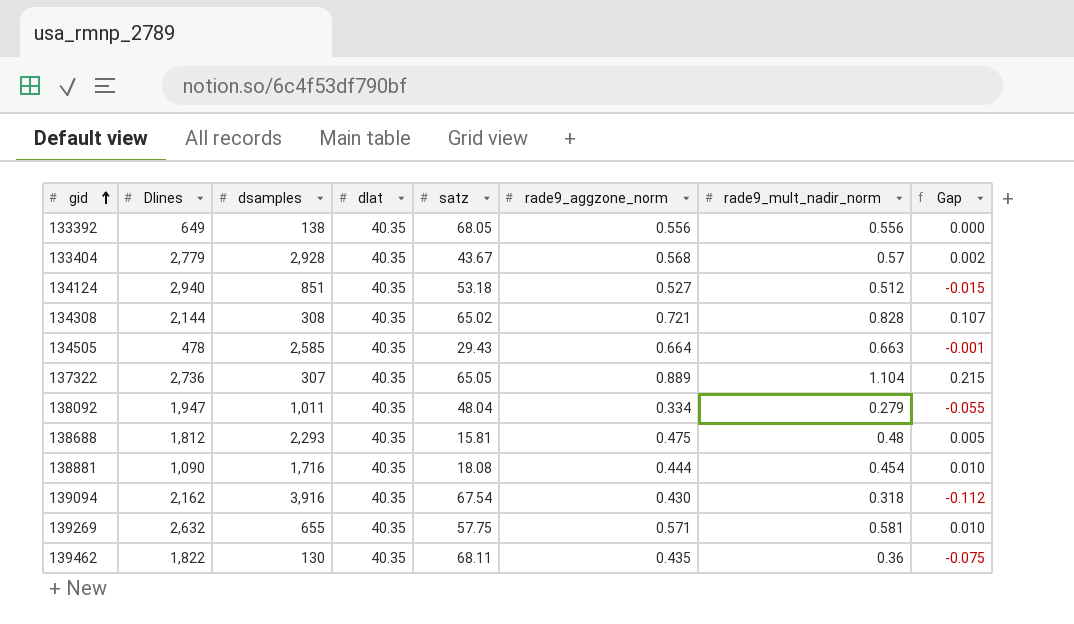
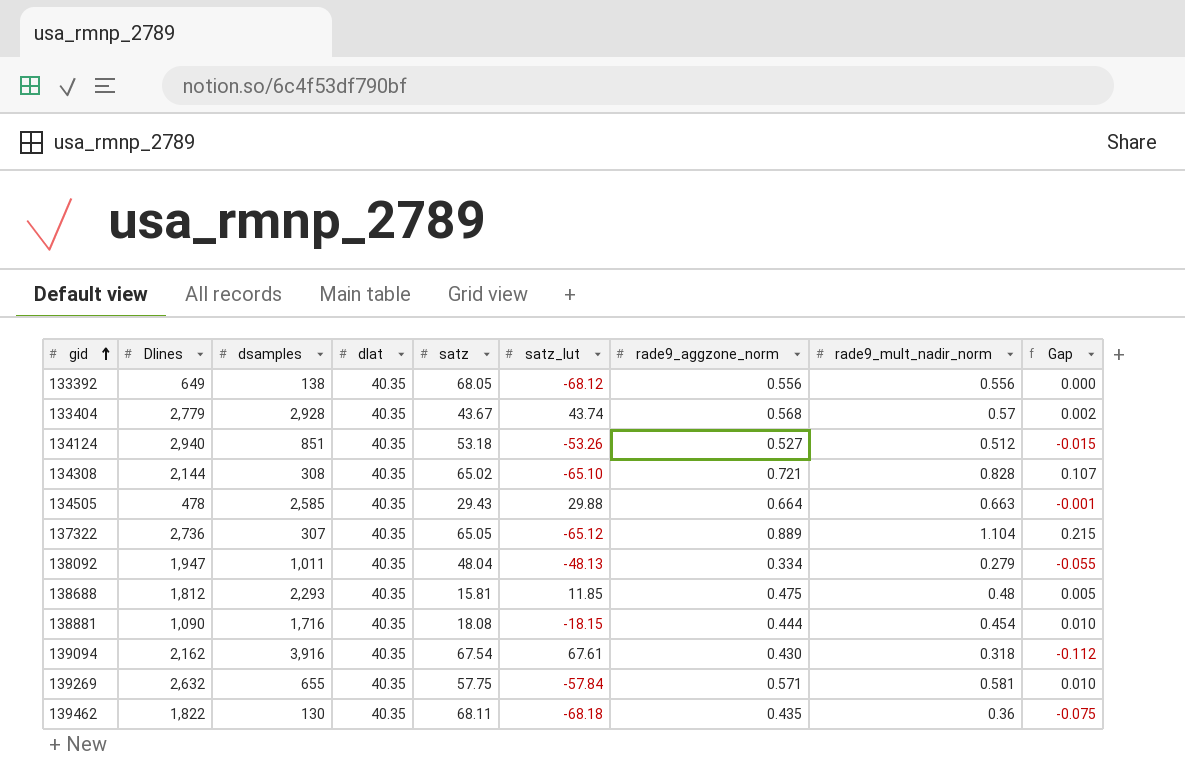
column satz_lut | position: none -> 6

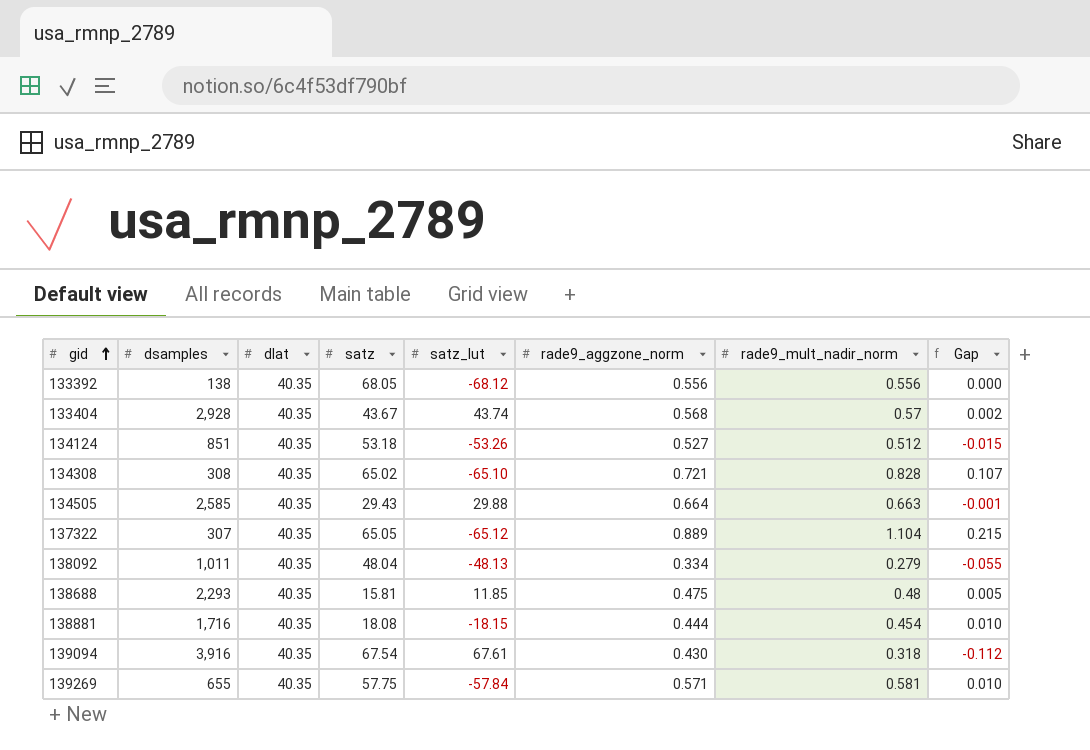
column Dlines | position: 2 -> none
row 139462: 1,822 | 130 | 40.35 | 68.11 | -68.18 | 0.435 | 0.36 | -0.075 -> none

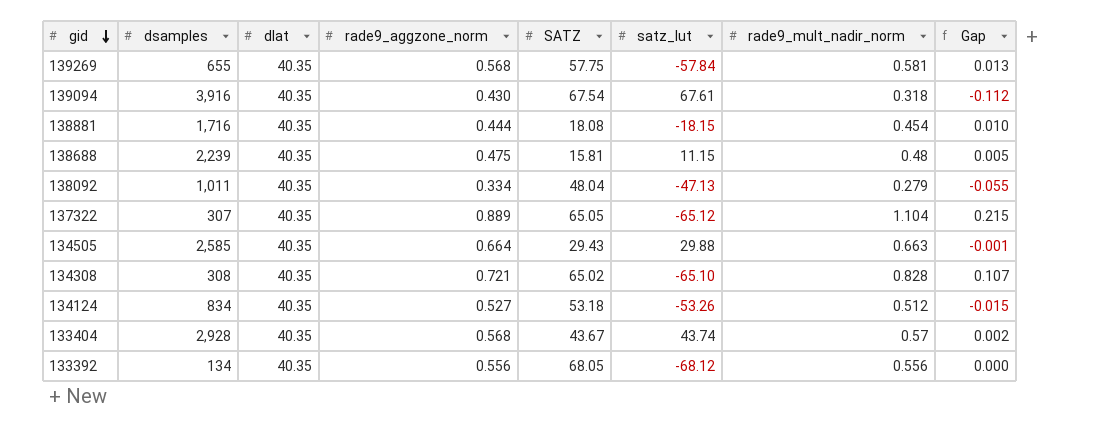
row order: gid ascending -> gid descending
column rade9_aggzone_norm | position: 6 -> 4
column name: satz -> SATZ
139269 | rade9_aggzone_norm: 0.571 -> 0.568
139269 | Gap: 0.010 -> 0.013
138688 | dsamples: 2,293 -> 2,239
138688 | satz_lut: 11.85 -> 11.15
138092 | satz_lut: -48.13 -> -47.13
134124 | dsamples: 851 -> 834
133392 | dsamples: 138 -> 134

